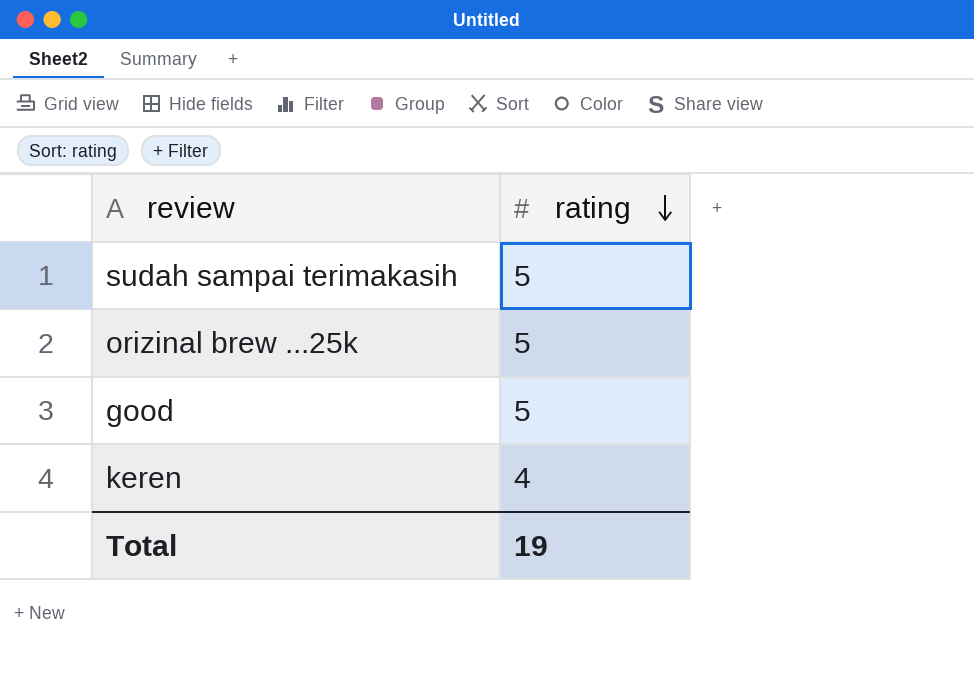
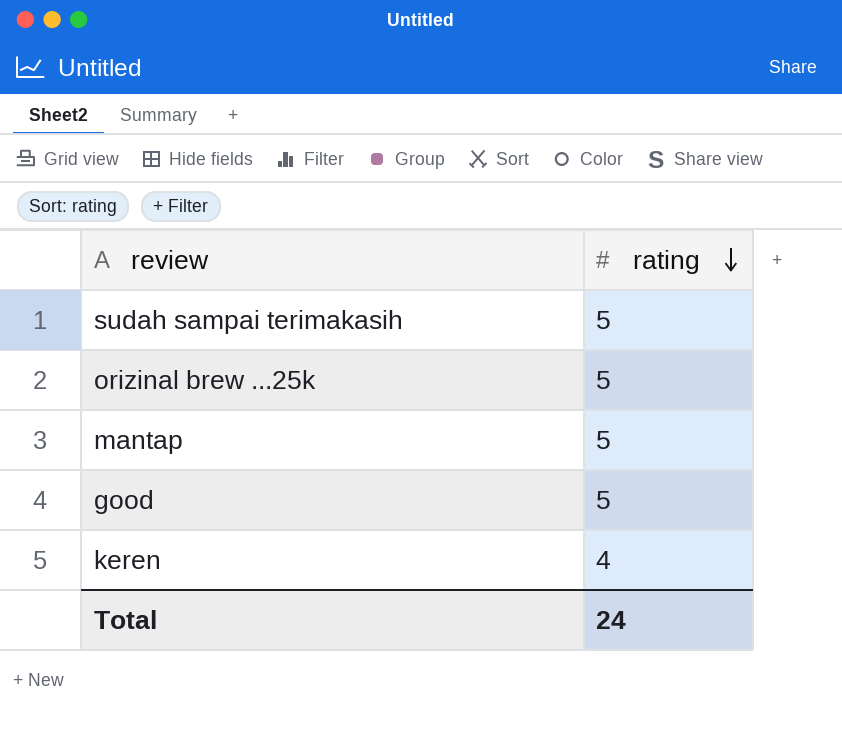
row mantap: none -> 5
Total | rating: 19 -> 24

